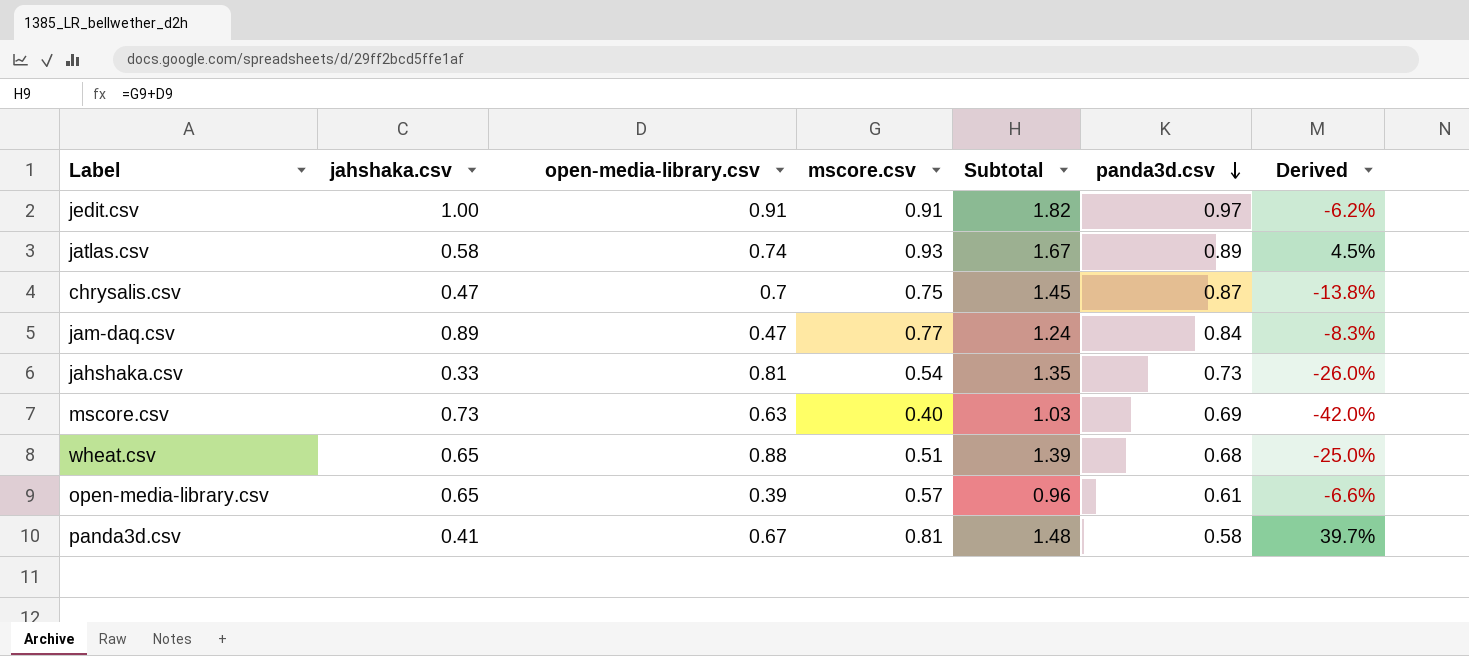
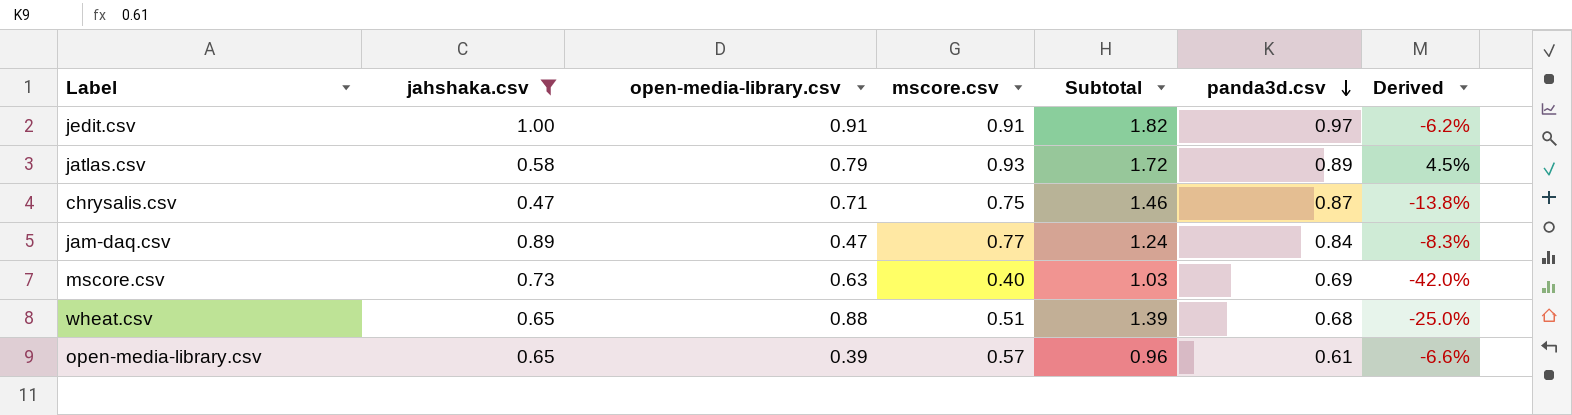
filter: none -> jahshaka.csv >= 0.47
jatlas.csv | open-media-library.csv: 0.74 -> 0.79
jatlas.csv | Subtotal: 1.67 -> 1.72
chrysalis.csv | open-media-library.csv: 0.7 -> 0.71
chrysalis.csv | Subtotal: 1.45 -> 1.46

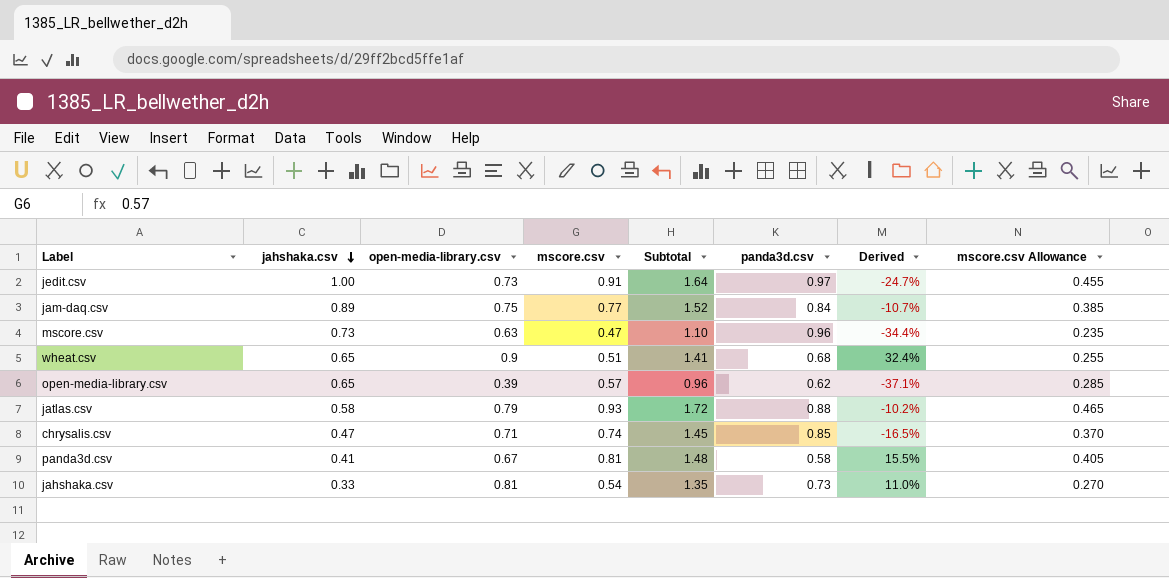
filter: jahshaka.csv >= 0.47 -> none
row order: panda3d.csv descending -> jahshaka.csv descending
column Derived | formula: ([mscore.csv] - [panda3d.csv]) / [panda3d.csv] -> ([open-media-library.csv] - [panda3d.csv]) / [panda3d.csv]
column mscore.csv Allowance | formula: none -> [mscore.csv] * 0.5
jedit.csv | open-media-library.csv: 0.91 -> 0.73
jedit.csv | Subtotal: 1.82 -> 1.64
jam-daq.csv | open-media-library.csv: 0.47 -> 0.75
jam-daq.csv | Subtotal: 1.24 -> 1.52
mscore.csv | mscore.csv: 0.40 -> 0.47
mscore.csv | Subtotal: 1.03 -> 1.10
mscore.csv | panda3d.csv: 0.69 -> 0.96
wheat.csv | open-media-library.csv: 0.88 -> 0.9
wheat.csv | Subtotal: 1.39 -> 1.41
open-media-library.csv | panda3d.csv: 0.61 -> 0.62
jatlas.csv | panda3d.csv: 0.89 -> 0.88
chrysalis.csv | mscore.csv: 0.75 -> 0.74
chrysalis.csv | Subtotal: 1.46 -> 1.45
chrysalis.csv | panda3d.csv: 0.87 -> 0.85

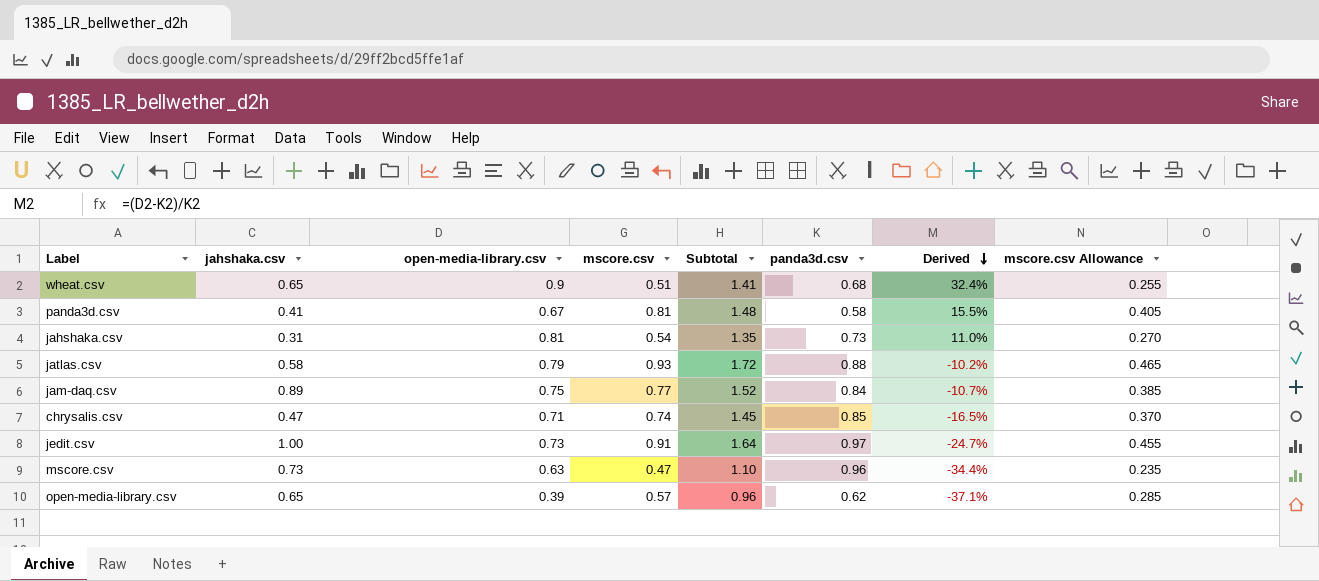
row order: jahshaka.csv descending -> Derived descending
jahshaka.csv | jahshaka.csv: 0.33 -> 0.31

